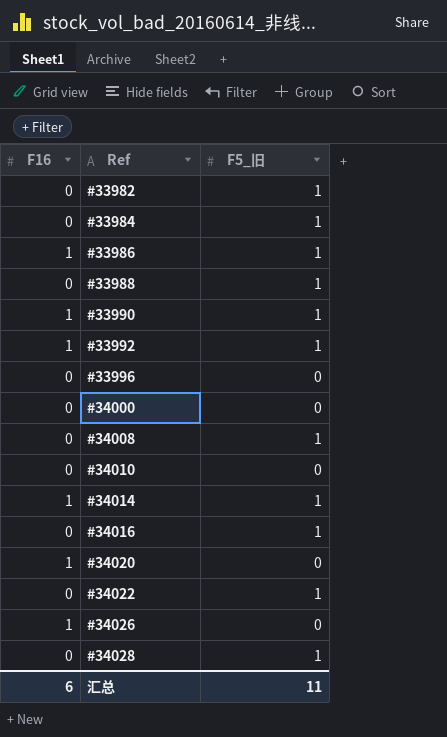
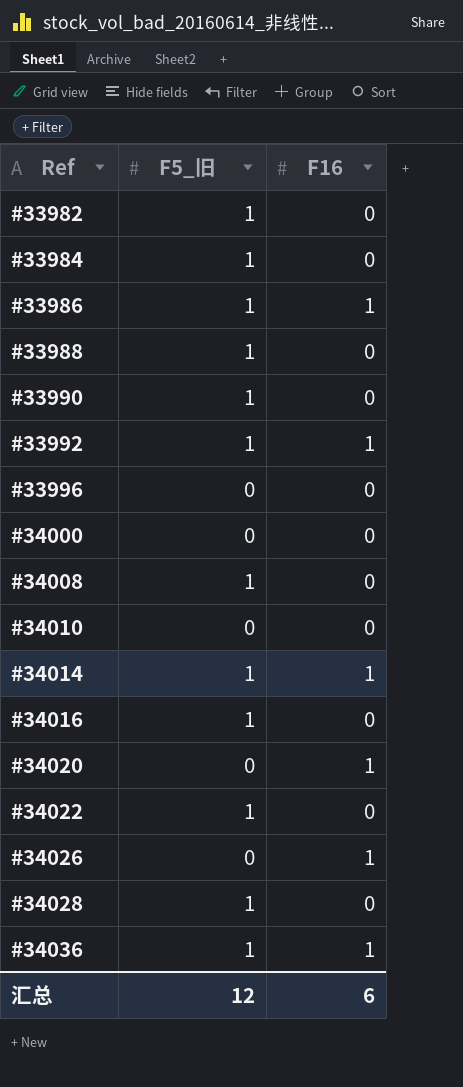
column F16 | position: 1 -> 3
#33990 | F16: 1 -> 0
row #34036: none -> 1 | 1
汇总 | F5_旧: 11 -> 12

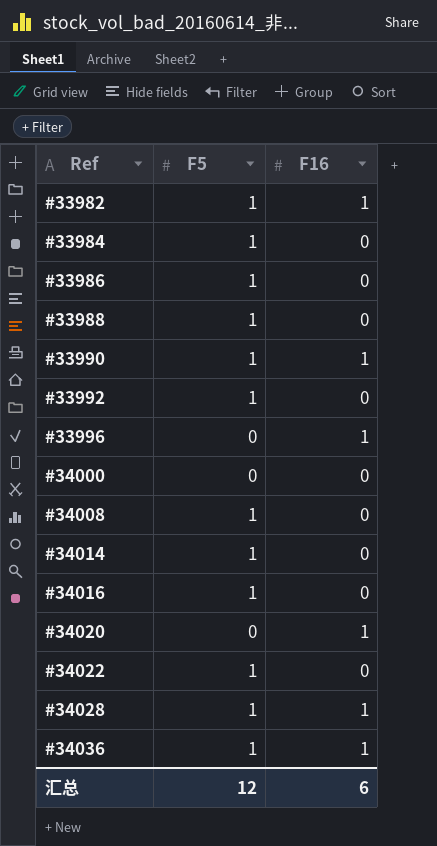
column name: F5_旧 -> F5
row #34010: 0 | 0 -> none
row #34026: 0 | 1 -> none
#33982 | F16: 0 -> 1
#33986 | F16: 1 -> 0
#33990 | F16: 0 -> 1
#33992 | F16: 1 -> 0
#33996 | F16: 0 -> 1
#34014 | F16: 1 -> 0
#34028 | F16: 0 -> 1

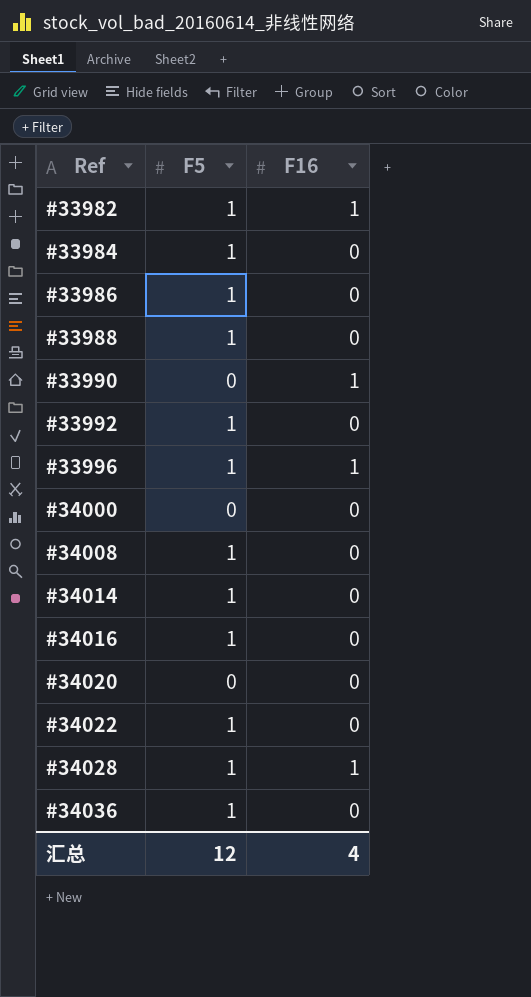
#33990 | F5: 1 -> 0
#33996 | F5: 0 -> 1
#34020 | F16: 1 -> 0
#34036 | F16: 1 -> 0
汇总 | F16: 6 -> 4

